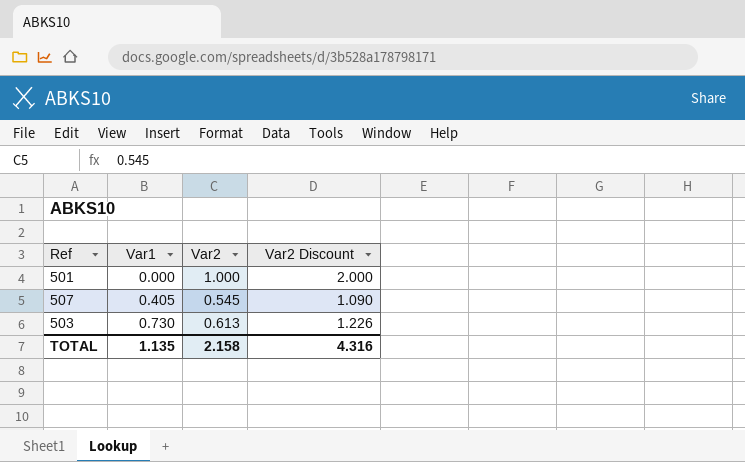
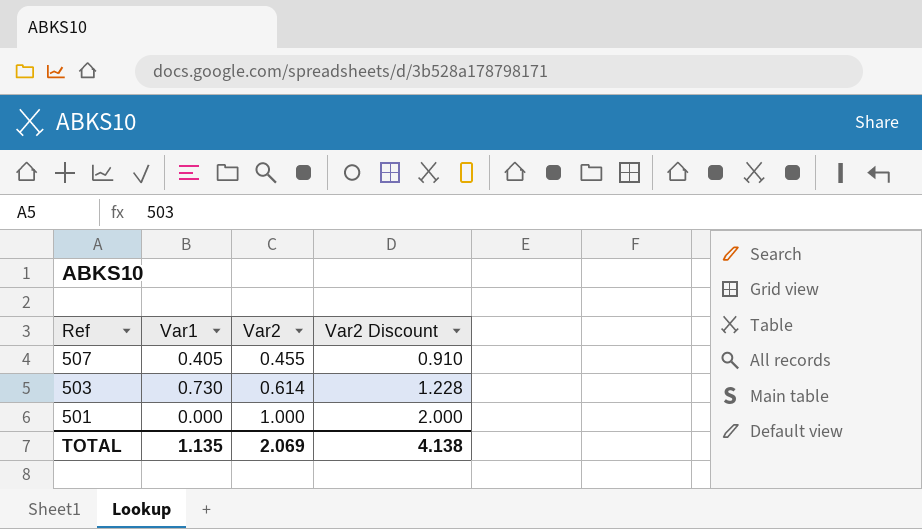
row order: Var1 ascending -> Ref descending
507 | Var2: 0.545 -> 0.455
507 | Var2 Discount: 1.090 -> 0.910
503 | Var2: 0.613 -> 0.614
503 | Var2 Discount: 1.226 -> 1.228
TOTAL | Var2: 2.158 -> 2.069
TOTAL | Var2 Discount: 4.316 -> 4.138

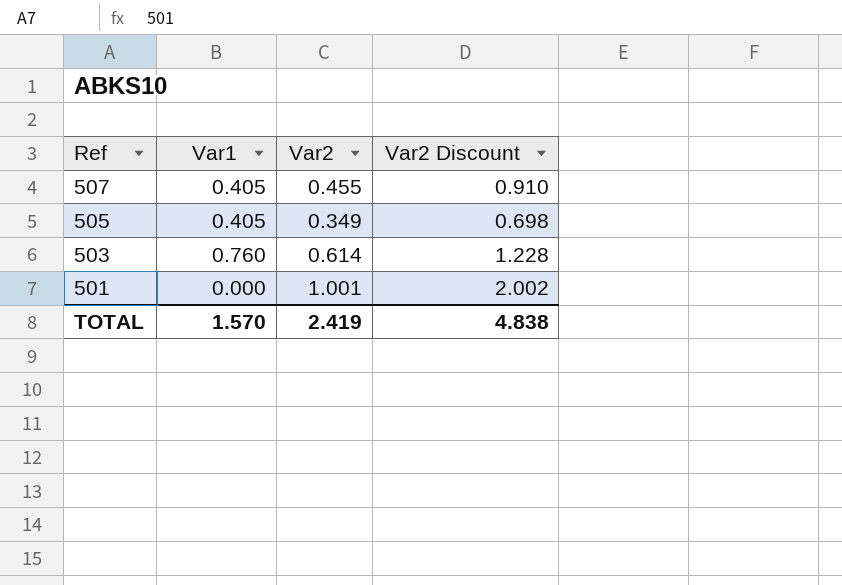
row 505: none -> 0.405 | 0.349 | 0.698
503 | Var1: 0.730 -> 0.760
501 | Var2: 1.000 -> 1.001
501 | Var2 Discount: 2.000 -> 2.002
TOTAL | Var1: 1.135 -> 1.570
TOTAL | Var2: 2.069 -> 2.419
TOTAL | Var2 Discount: 4.138 -> 4.838

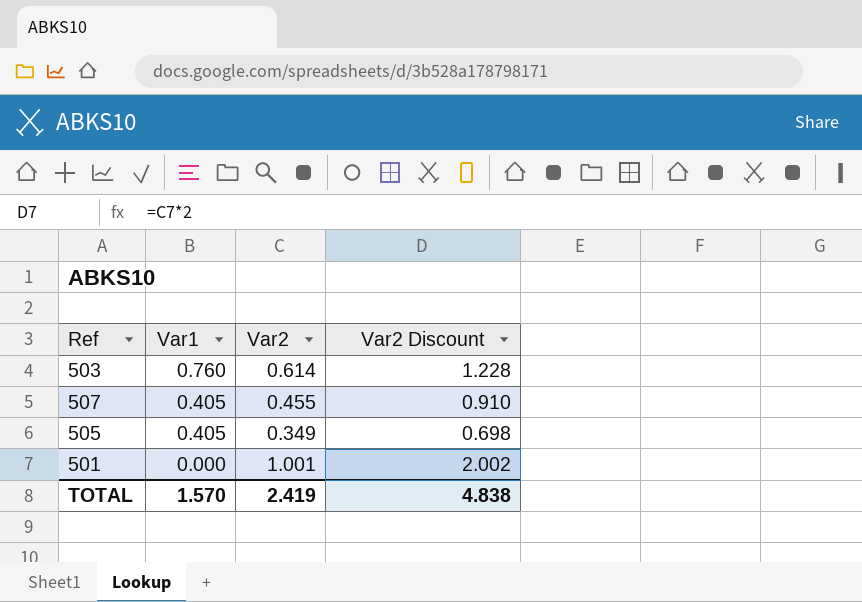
row order: Ref descending -> Var1 descending

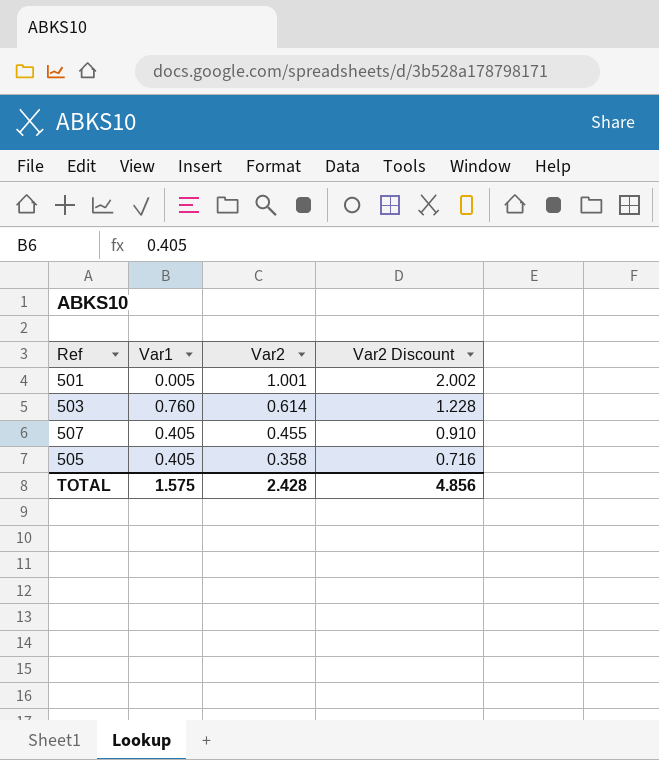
row order: Var1 descending -> Var2 descending
501 | Var1: 0.000 -> 0.005
505 | Var2: 0.349 -> 0.358
505 | Var2 Discount: 0.698 -> 0.716
TOTAL | Var1: 1.570 -> 1.575
TOTAL | Var2: 2.419 -> 2.428
TOTAL | Var2 Discount: 4.838 -> 4.856

